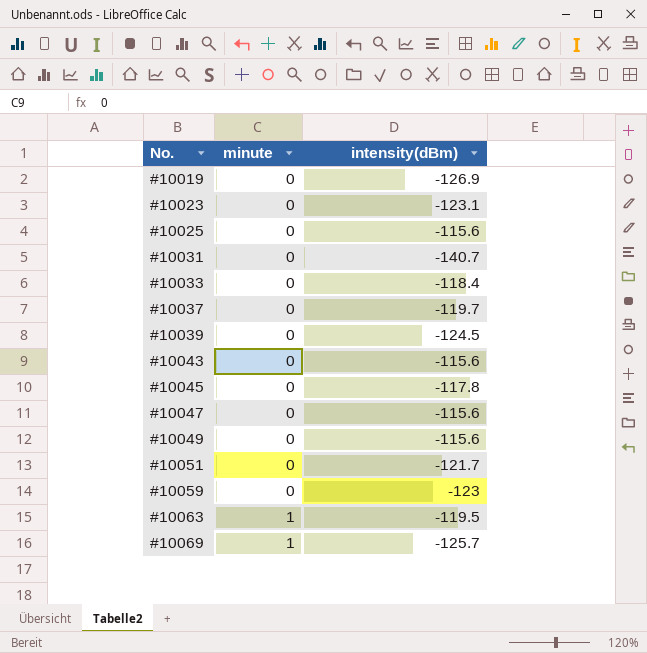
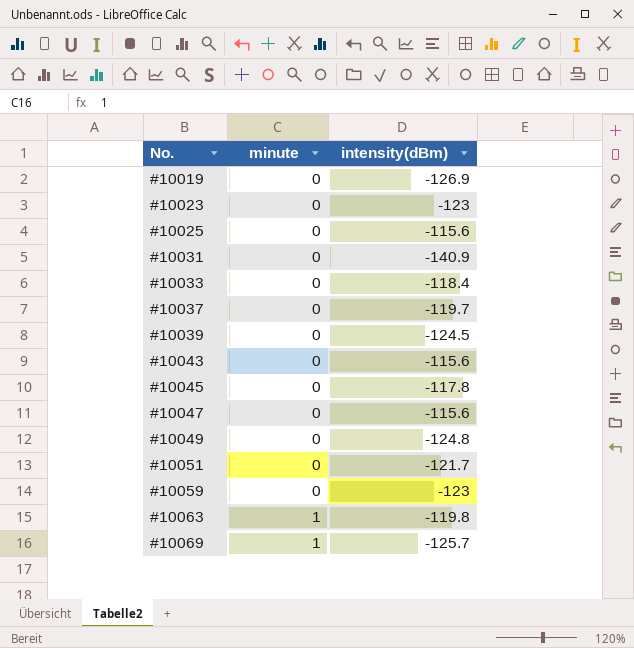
#10023 | intensity(dBm): -123.1 -> -123
#10031 | intensity(dBm): -140.7 -> -140.9
#10049 | intensity(dBm): -115.6 -> -124.8
#10063 | intensity(dBm): -119.5 -> -119.8

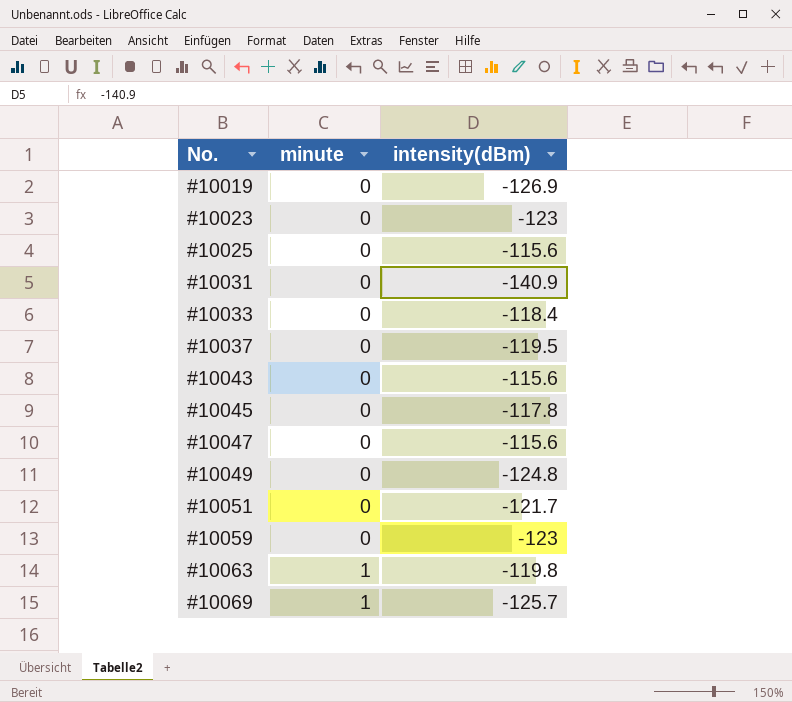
row #10039: 0 | -124.5 -> none
#10037 | intensity(dBm): -119.7 -> -119.5

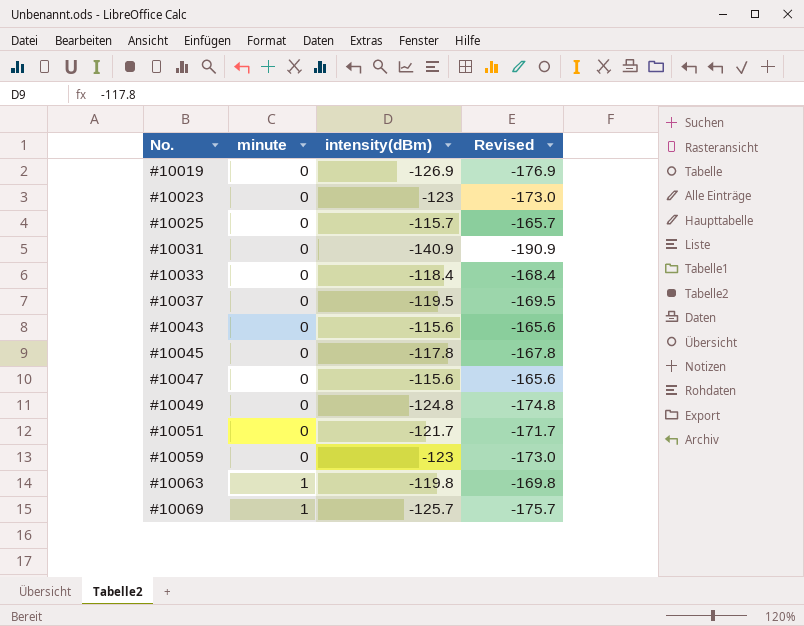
column Revised | formula: none -> [intensity(dBm)] - 50
#10025 | intensity(dBm): -115.6 -> -115.7

